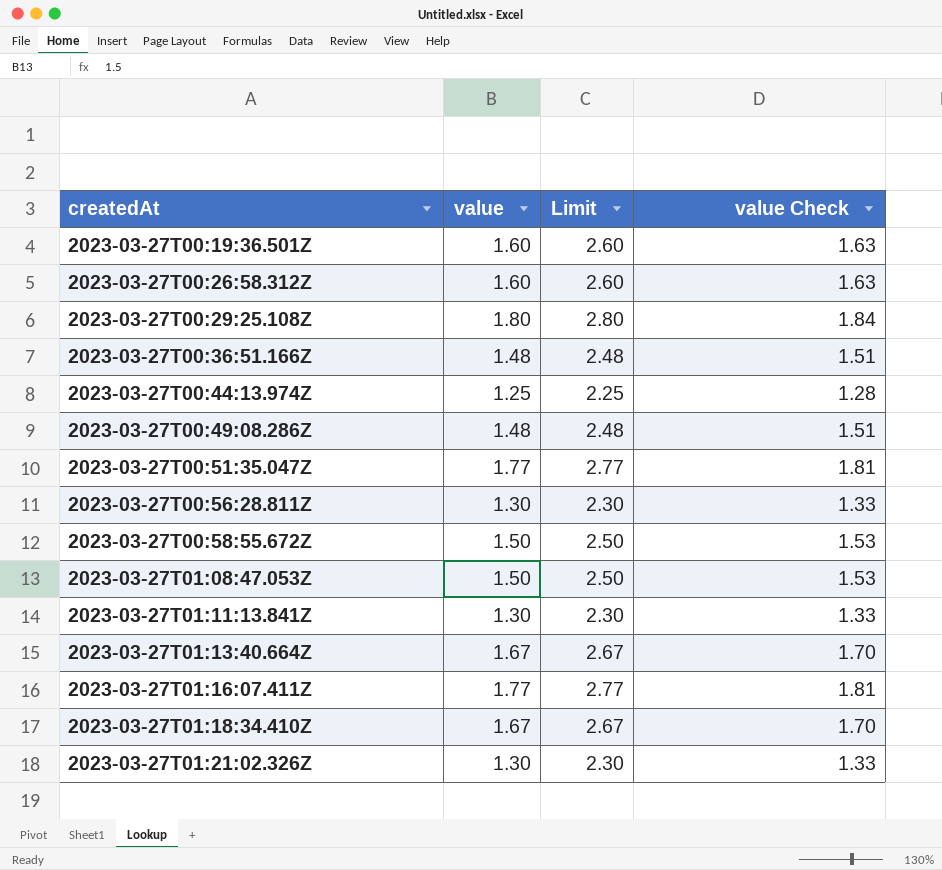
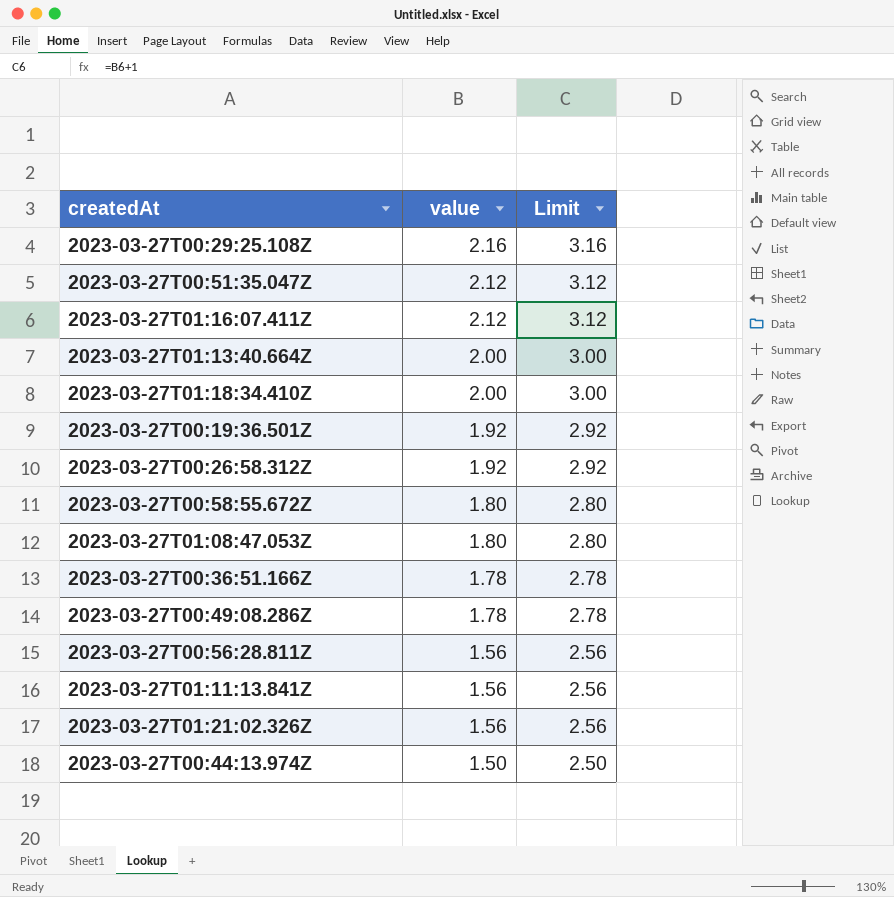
row order: createdAt ascending -> value descending
column value Check | formula: [value] * 1.02 -> none
2023-03-27T00:29:25.108Z | value: 1.80 -> 2.16
2023-03-27T00:29:25.108Z | Limit: 2.80 -> 3.16
2023-03-27T00:51:35.047Z | value: 1.77 -> 2.12
2023-03-27T00:51:35.047Z | Limit: 2.77 -> 3.12
2023-03-27T01:16:07.411Z | value: 1.77 -> 2.12
2023-03-27T01:16:07.411Z | Limit: 2.77 -> 3.12
2023-03-27T01:13:40.664Z | value: 1.67 -> 2.00
2023-03-27T01:13:40.664Z | Limit: 2.67 -> 3.00
2023-03-27T01:18:34.410Z | value: 1.67 -> 2.00
2023-03-27T01:18:34.410Z | Limit: 2.67 -> 3.00
2023-03-27T00:19:36.501Z | value: 1.60 -> 1.92
2023-03-27T00:19:36.501Z | Limit: 2.60 -> 2.92
2023-03-27T00:26:58.312Z | value: 1.60 -> 1.92
2023-03-27T00:26:58.312Z | Limit: 2.60 -> 2.92
2023-03-27T00:58:55.672Z | value: 1.50 -> 1.80
2023-03-27T00:58:55.672Z | Limit: 2.50 -> 2.80
2023-03-27T01:08:47.053Z | value: 1.50 -> 1.80
2023-03-27T01:08:47.053Z | Limit: 2.50 -> 2.80
2023-03-27T00:36:51.166Z | value: 1.48 -> 1.78
2023-03-27T00:36:51.166Z | Limit: 2.48 -> 2.78
2023-03-27T00:49:08.286Z | value: 1.48 -> 1.78
2023-03-27T00:49:08.286Z | Limit: 2.48 -> 2.78
2023-03-27T00:56:28.811Z | value: 1.30 -> 1.56
2023-03-27T00:56:28.811Z | Limit: 2.30 -> 2.56
2023-03-27T01:11:13.841Z | value: 1.30 -> 1.56
2023-03-27T01:11:13.841Z | Limit: 2.30 -> 2.56
2023-03-27T01:21:02.326Z | value: 1.30 -> 1.56
2023-03-27T01:21:02.326Z | Limit: 2.30 -> 2.56
2023-03-27T00:44:13.974Z | value: 1.25 -> 1.50
2023-03-27T00:44:13.974Z | Limit: 2.25 -> 2.50

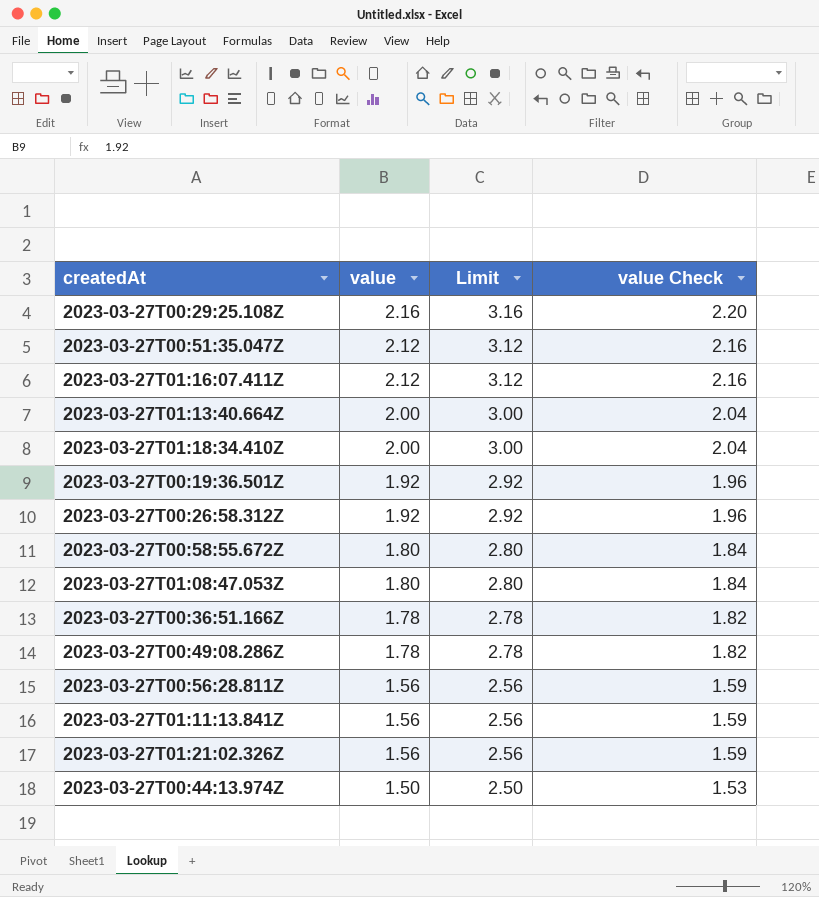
column value Check | formula: none -> [value] * 1.02

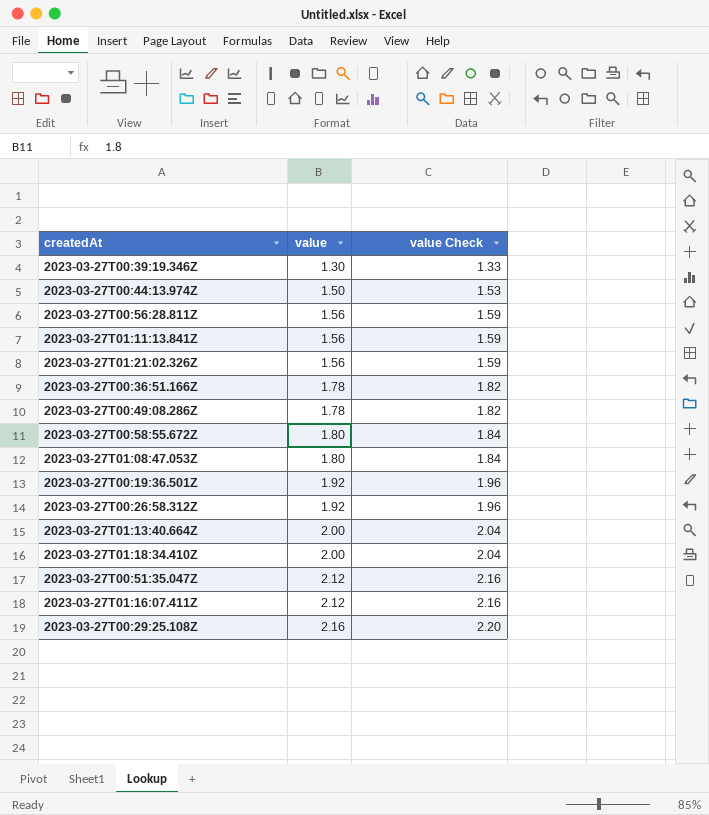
row order: value descending -> value ascending
column Limit | formula: [value] + 1 -> none
row 2023-03-27T00:39:19.346Z: none -> 1.30 | 1.33

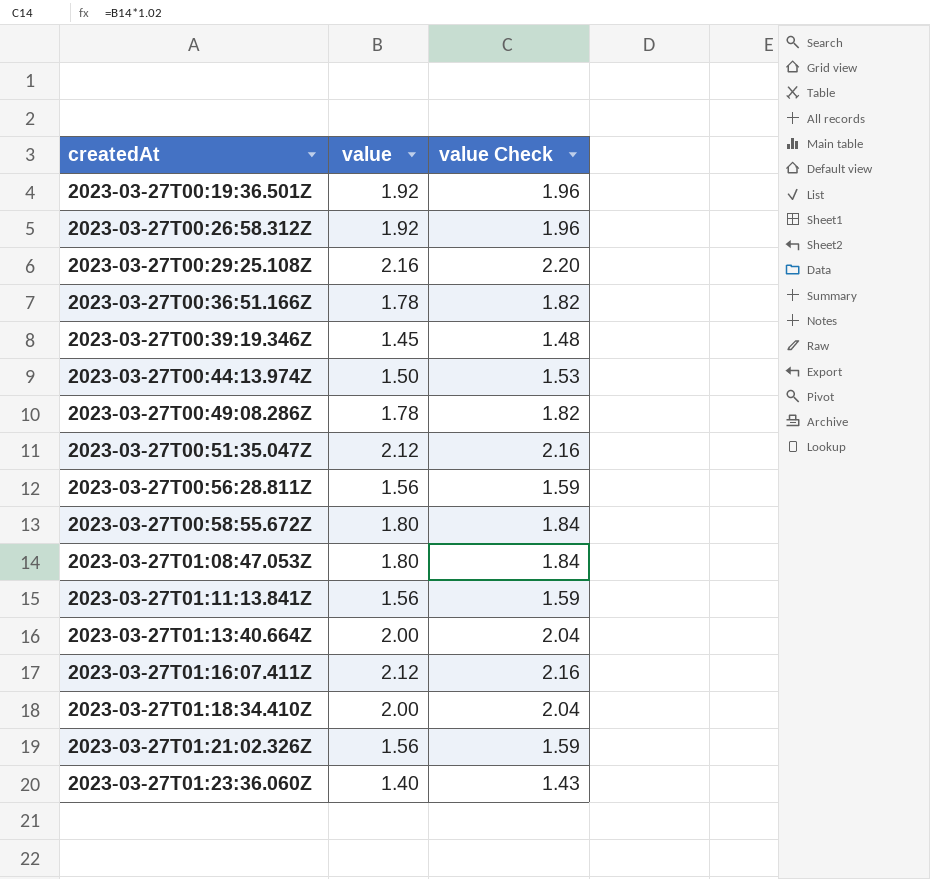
row order: value ascending -> createdAt ascending
2023-03-27T00:39:19.346Z | value: 1.30 -> 1.45
2023-03-27T00:39:19.346Z | value Check: 1.33 -> 1.48
row 2023-03-27T01:23:36.060Z: none -> 1.40 | 1.43

